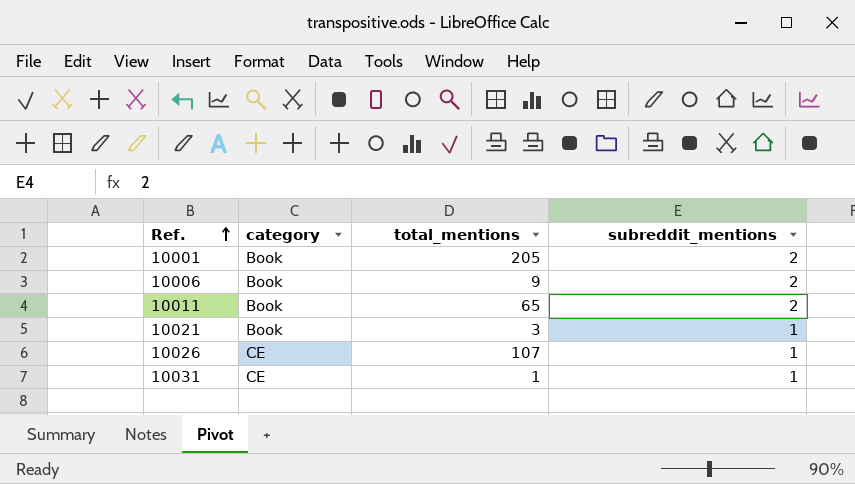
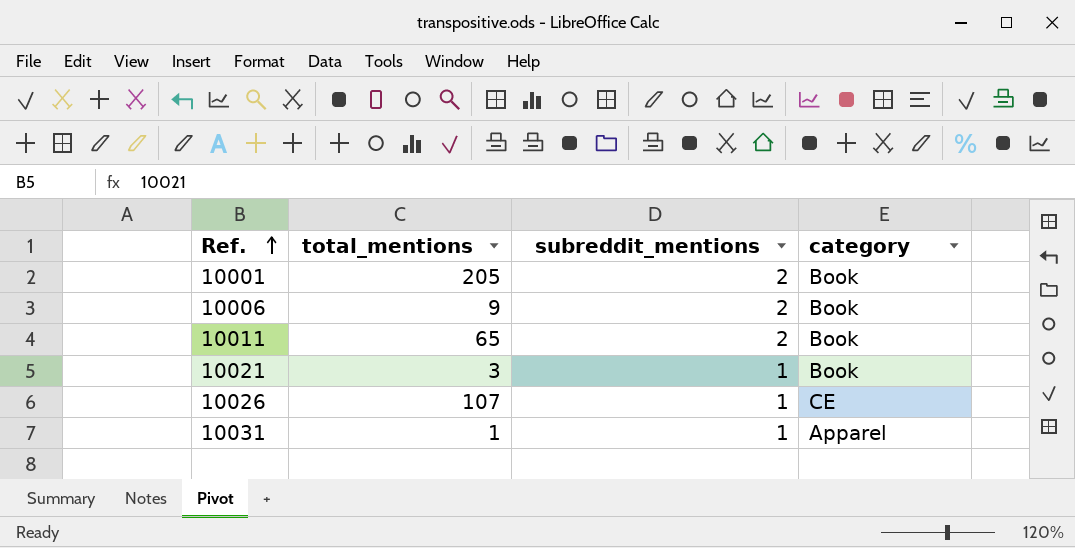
column category | position: 2 -> 4
10031 | category: CE -> Apparel

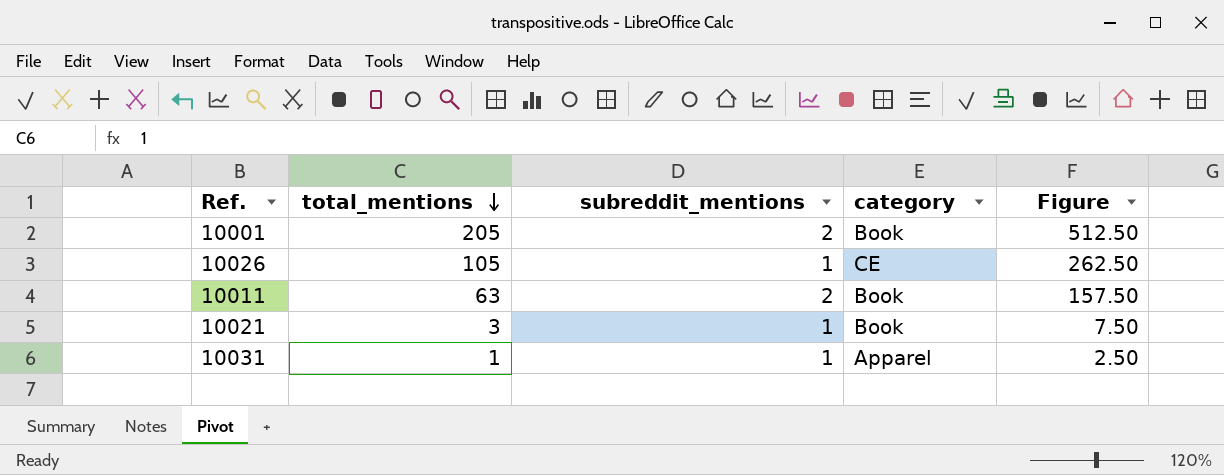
row order: Ref. ascending -> total_mentions descending
column Figure | formula: none -> [total_mentions] * 2.5
row 10006: 9 | 2 | Book -> none
10026 | total_mentions: 107 -> 105
10011 | total_mentions: 65 -> 63

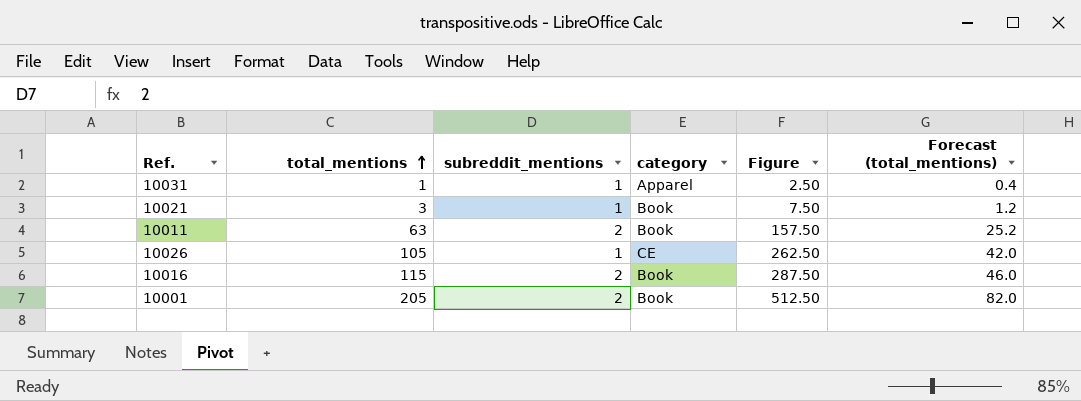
row order: total_mentions descending -> total_mentions ascending
column Forecast (total_mentions) | formula: none -> [total_mentions] * 0.4
row 10016: none -> 115 | 2 | Book | 287.50 | 46.0

